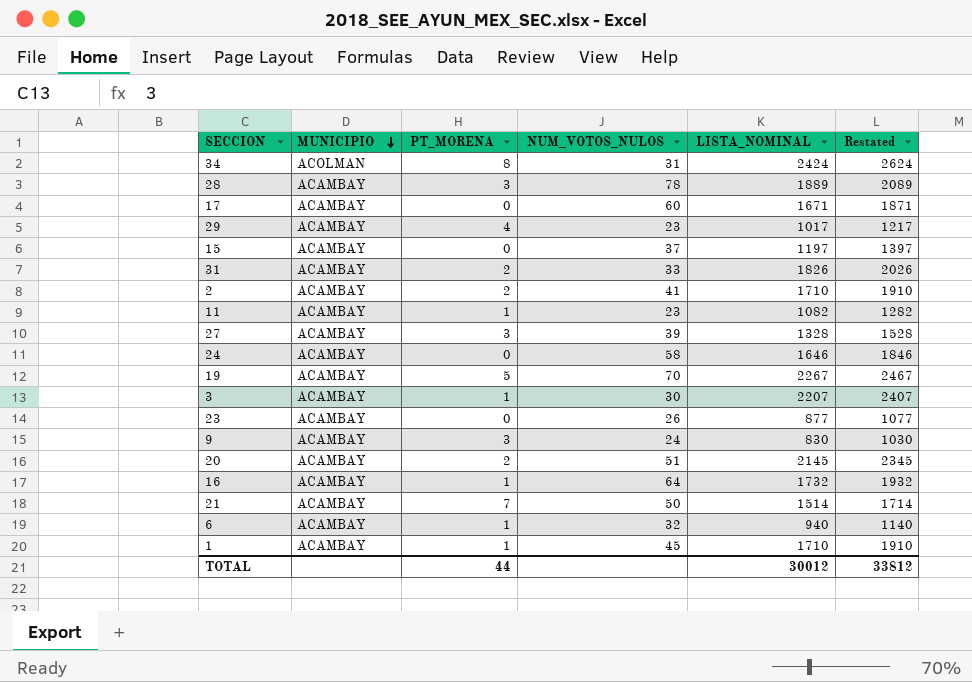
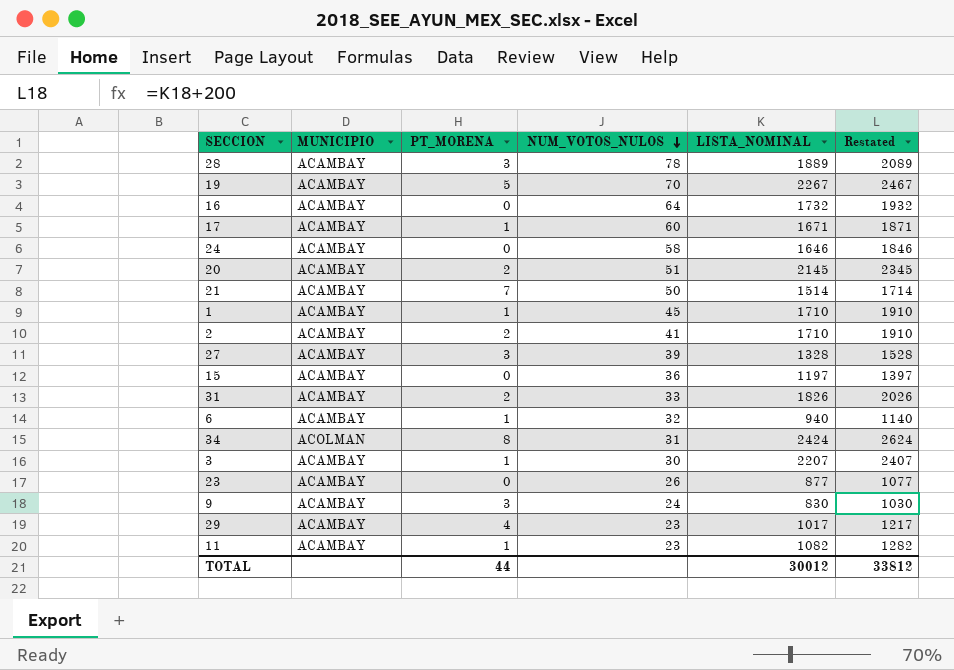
row order: MUNICIPIO descending -> NUM_VOTOS_NULOS descending
16 | PT_MORENA: 1 -> 0
17 | PT_MORENA: 0 -> 1
15 | NUM_VOTOS_NULOS: 37 -> 36

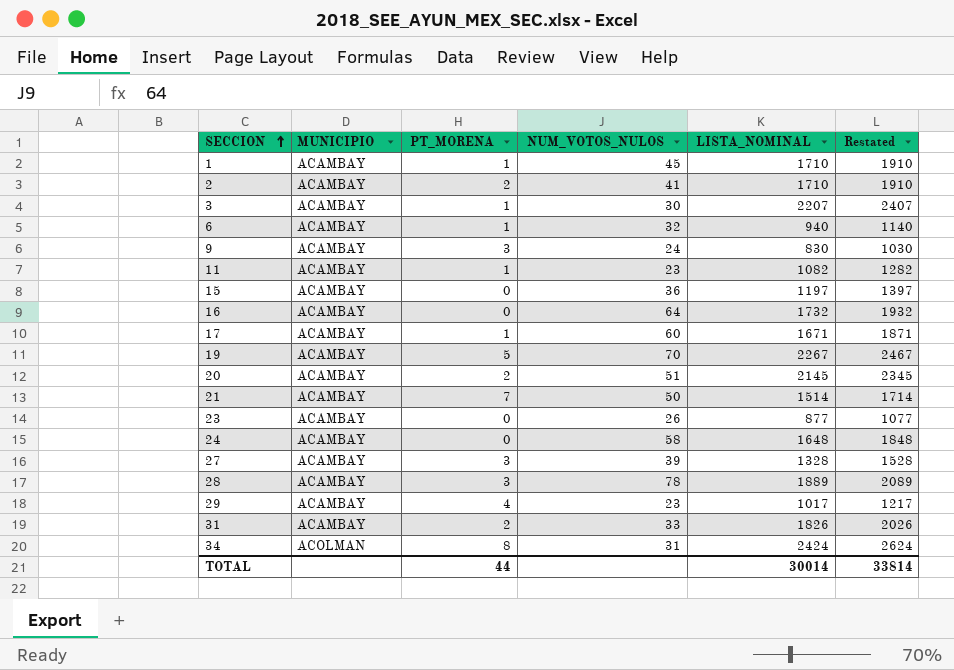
row order: NUM_VOTOS_NULOS descending -> SECCION ascending
24 | LISTA_NOMINAL: 1646 -> 1648
24 | Restated: 1846 -> 1848
TOTAL | LISTA_NOMINAL: 30012 -> 30014
TOTAL | Restated: 33812 -> 33814

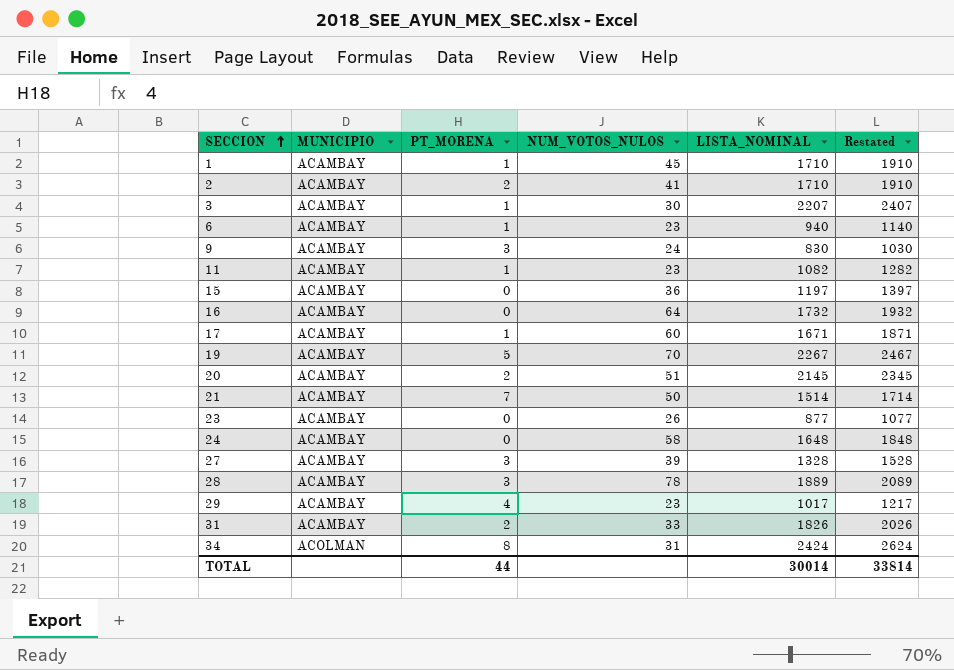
6 | NUM_VOTOS_NULOS: 32 -> 23

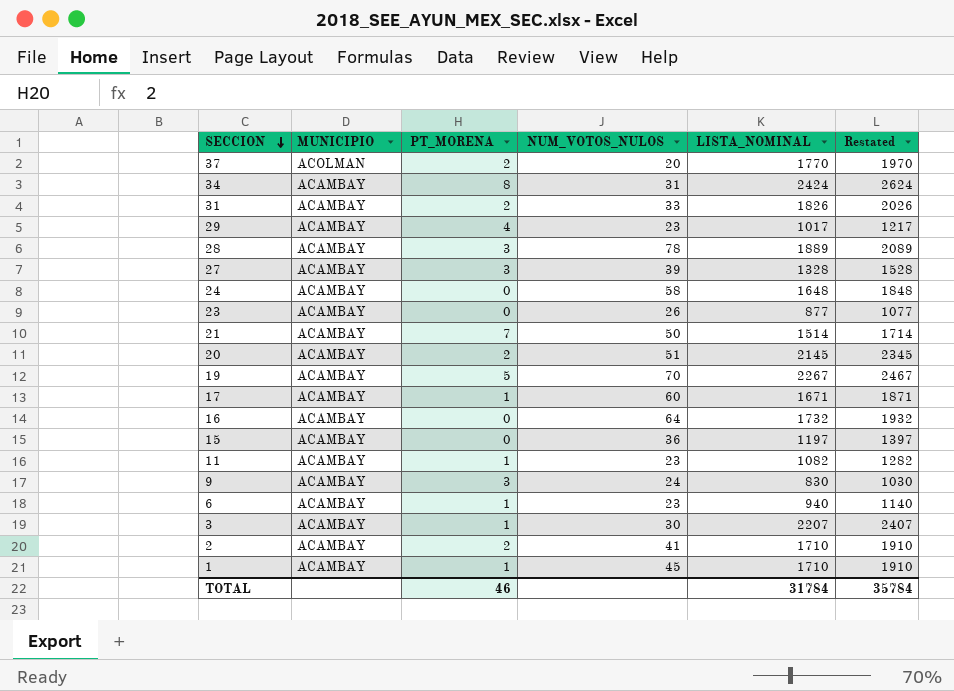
row order: SECCION ascending -> SECCION descending
row 37: none -> ACOLMAN | 2 | 20 | 1770 | 1970
34 | MUNICIPIO: ACOLMAN -> ACAMBAY
TOTAL | PT_MORENA: 44 -> 46
TOTAL | LISTA_NOMINAL: 30014 -> 31784
TOTAL | Restated: 33814 -> 35784

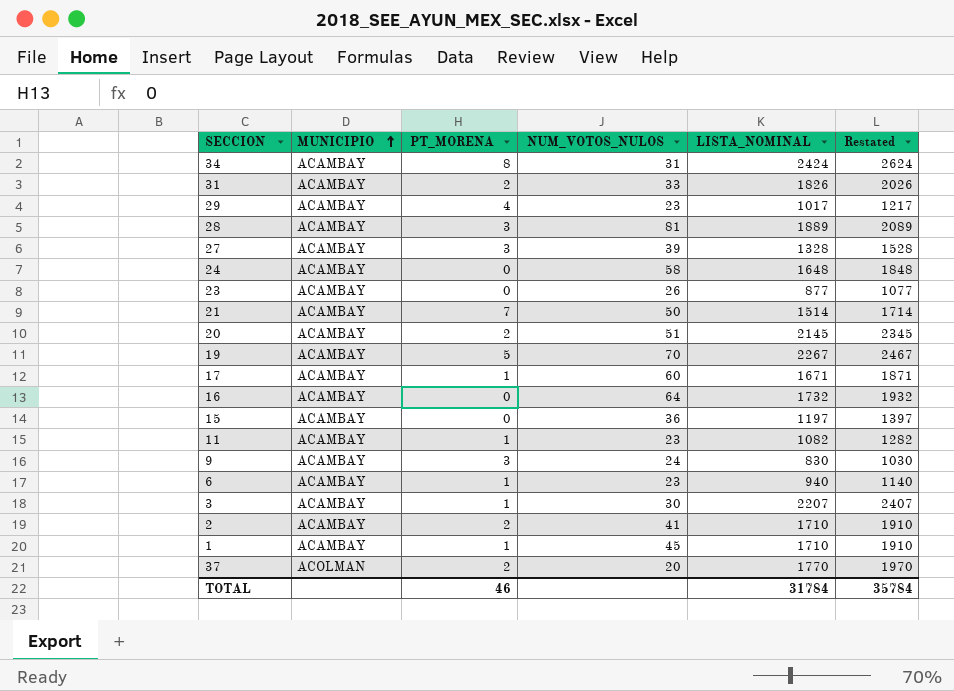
row order: SECCION descending -> MUNICIPIO ascending
28 | NUM_VOTOS_NULOS: 78 -> 81

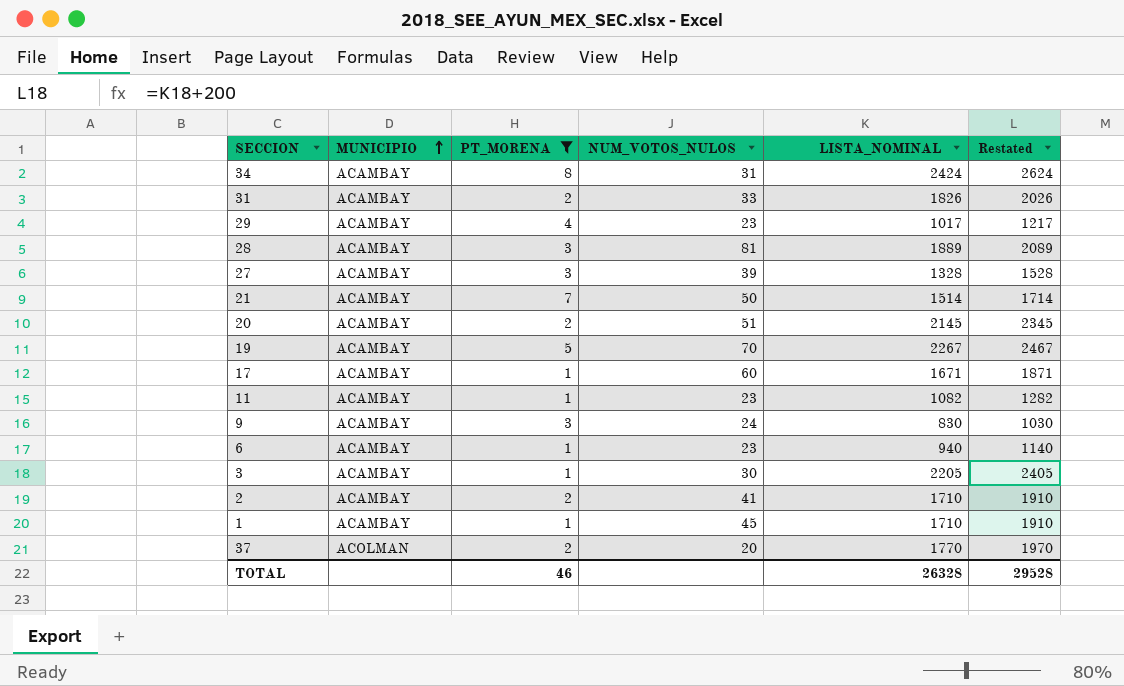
filter: none -> PT_MORENA != 0
3 | LISTA_NOMINAL: 2207 -> 2205
3 | Restated: 2407 -> 2405
TOTAL | LISTA_NOMINAL: 31784 -> 26328
TOTAL | Restated: 35784 -> 29528

